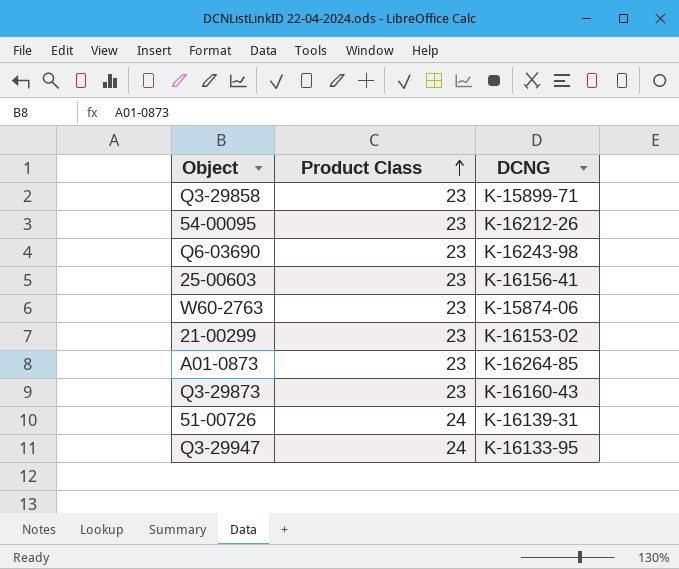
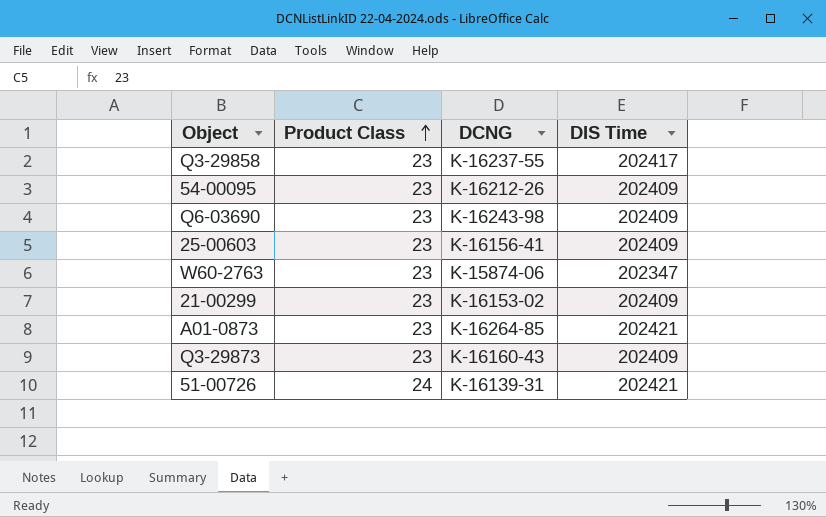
column DIS Time | position: none -> 4
row Q3-29947: 24 | K-16133-95 -> none
Q3-29858 | DCNG: K-15899-71 -> K-16237-55

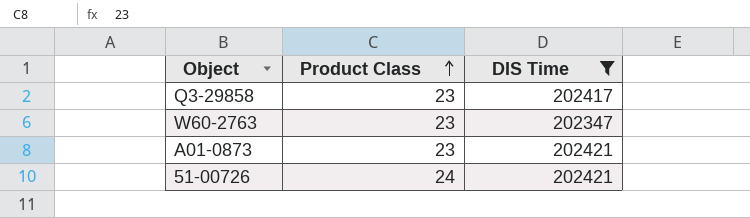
filter: none -> DIS Time != 202409
column DCNG | position: 3 -> none

